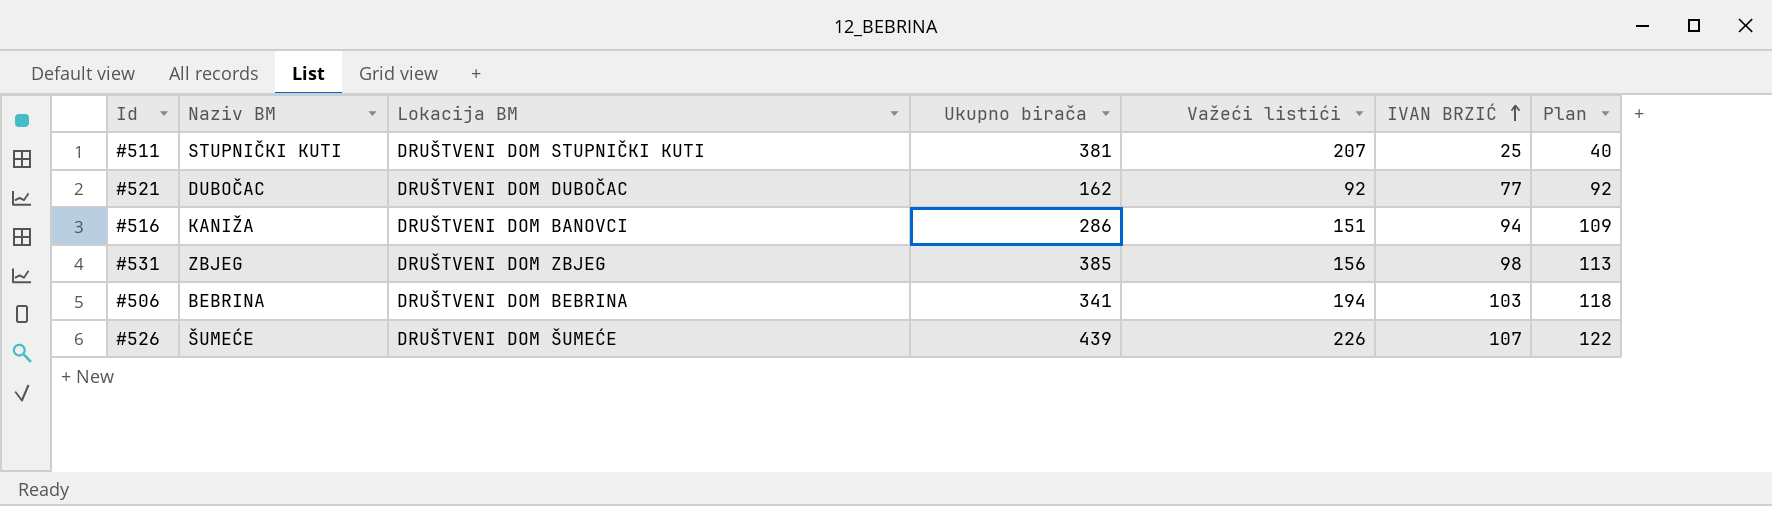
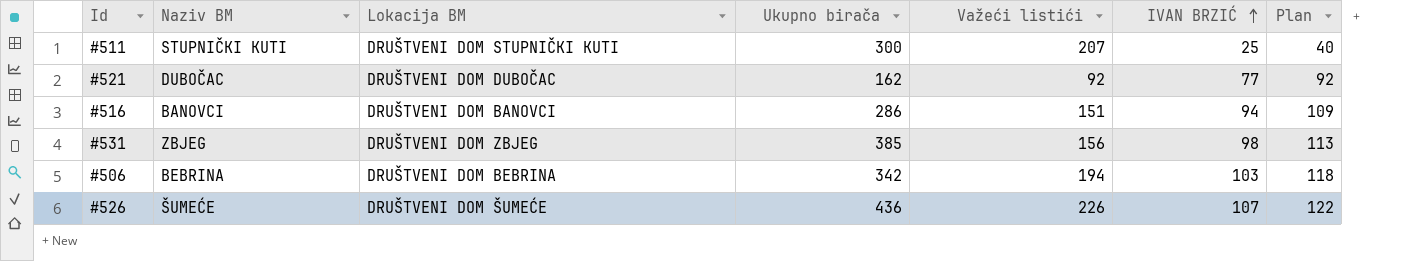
#511 | Ukupno birača: 381 -> 300
#516 | Naziv BM: KANIŽA -> BANOVCI
#506 | Ukupno birača: 341 -> 342
#526 | Ukupno birača: 439 -> 436

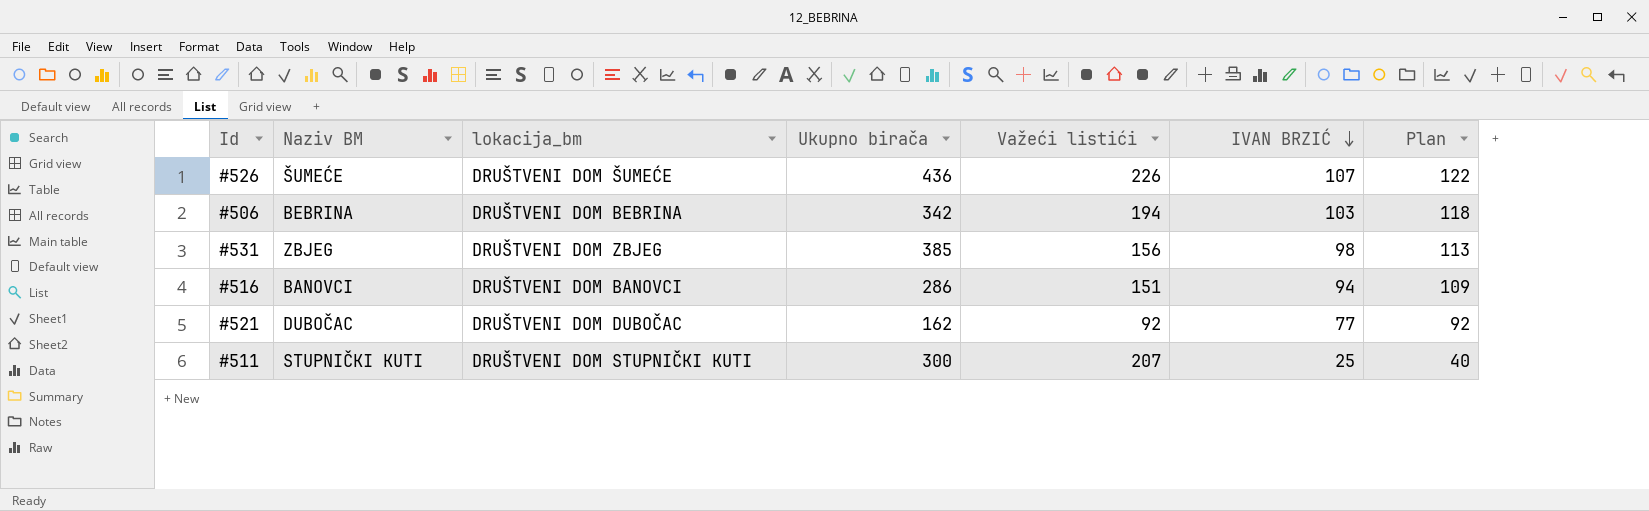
row order: IVAN BRZIĆ ascending -> IVAN BRZIĆ descending
column name: Lokacija BM -> lokacija_bm

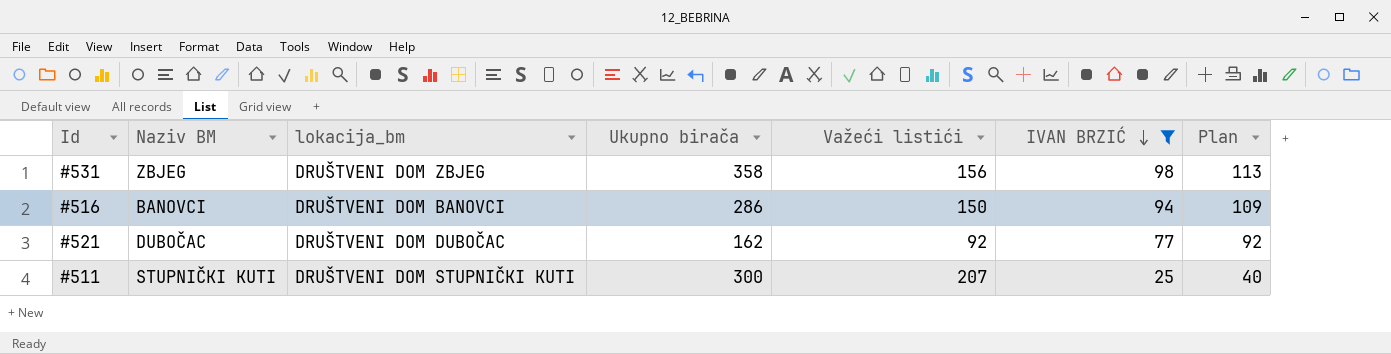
filter: none -> IVAN BRZIĆ <= 98
#531 | Ukupno birača: 385 -> 358
#516 | Važeći listići: 151 -> 150

